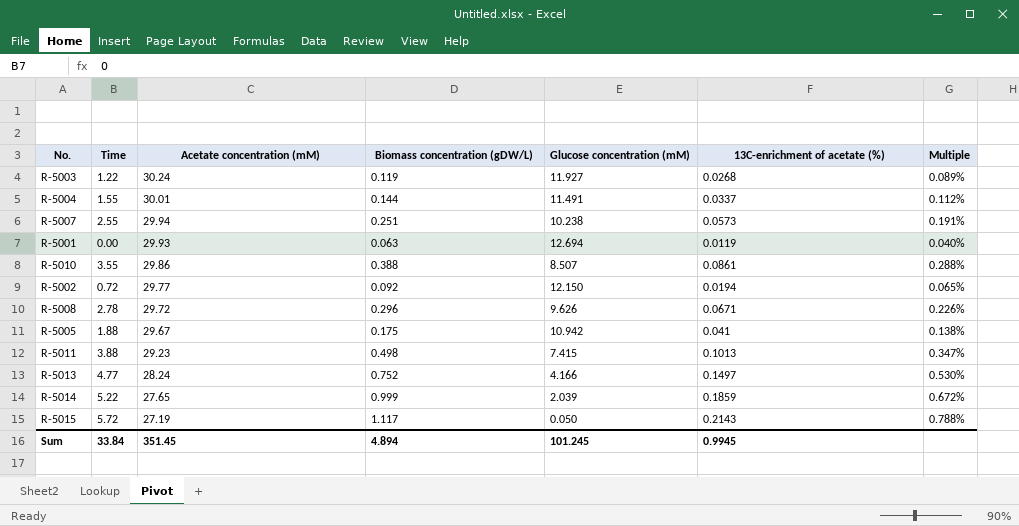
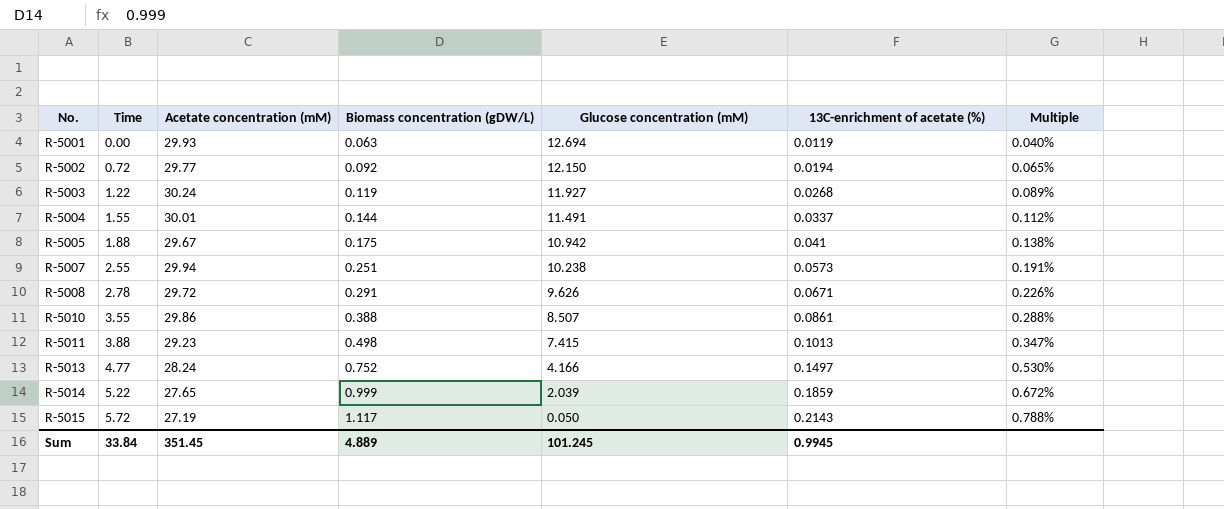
row order: Acetate concentration (mM) descending -> No. ascending
R-5008 | Biomass concentration (gDW/L): 0.296 -> 0.291
Sum | Biomass concentration (gDW/L): 4.894 -> 4.889

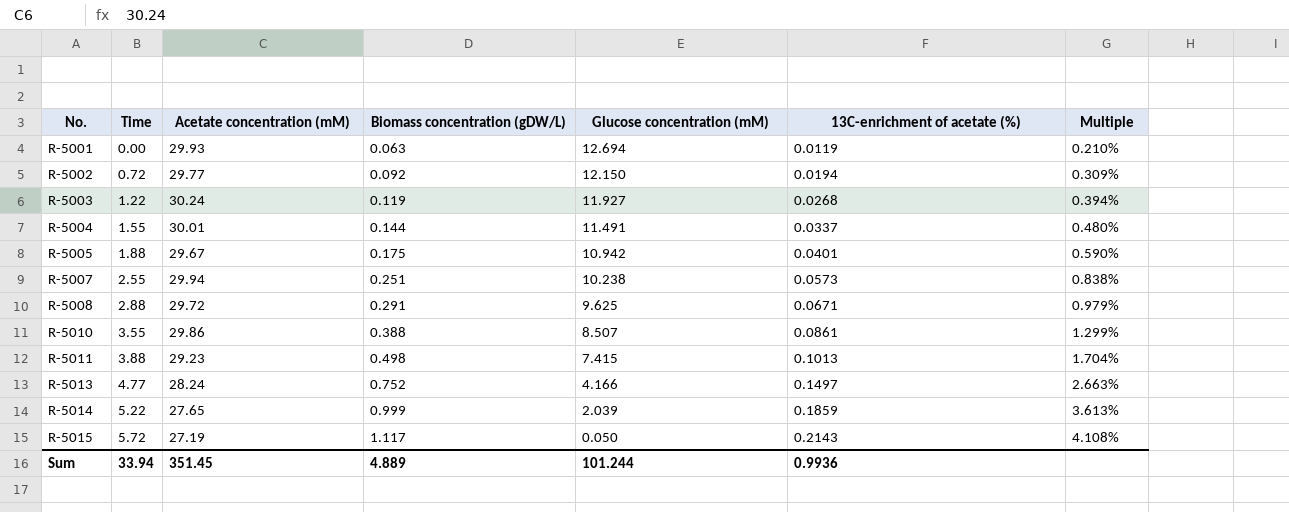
column Multiple | formula: [13C-enrichment of acetate (%)] / [Acetate concentration (mM)] -> [Biomass concentration (gDW/L)] / [Acetate concentration (mM)]
R-5005 | 13C-enrichment of acetate (%): 0.041 -> 0.0401
R-5008 | Time: 2.78 -> 2.88
R-5008 | Glucose concentration (mM): 9.626 -> 9.625
Sum | Time: 33.84 -> 33.94
Sum | Glucose concentration (mM): 101.245 -> 101.244
Sum | 13C-enrichment of acetate (%): 0.9945 -> 0.9936

